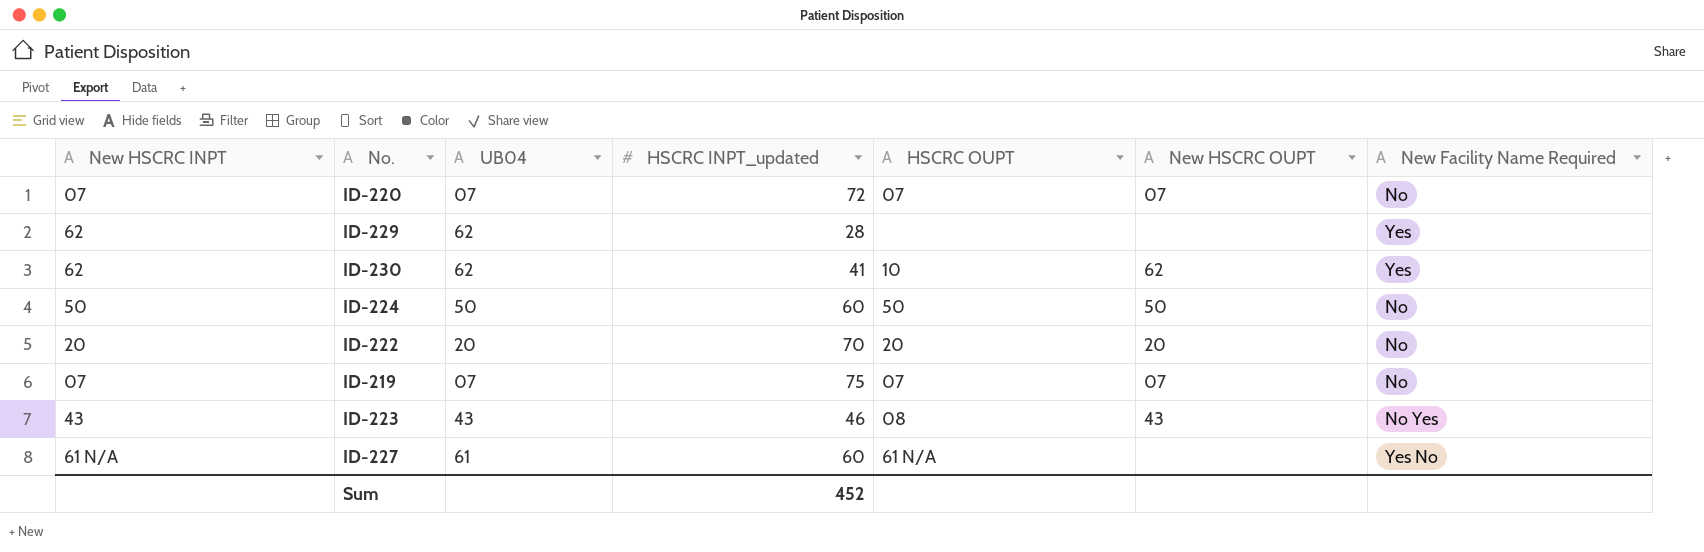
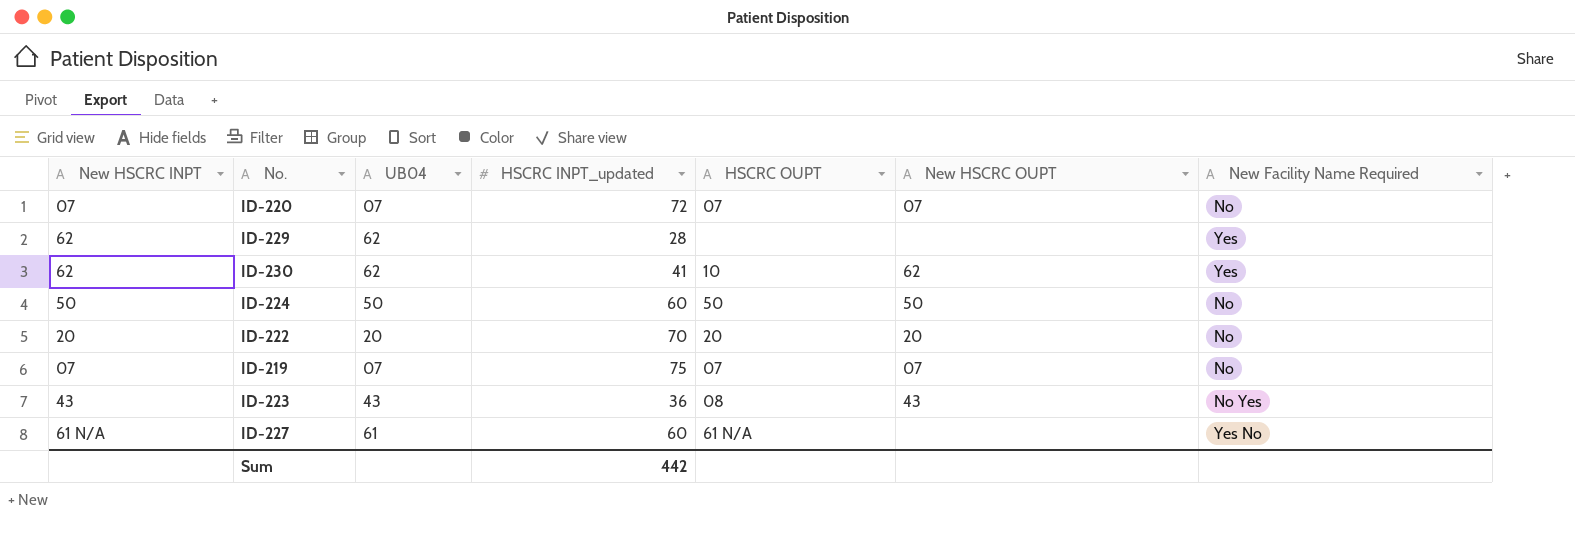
ID-223 | HSCRC INPT_updated: 46 -> 36
Sum | HSCRC INPT_updated: 452 -> 442

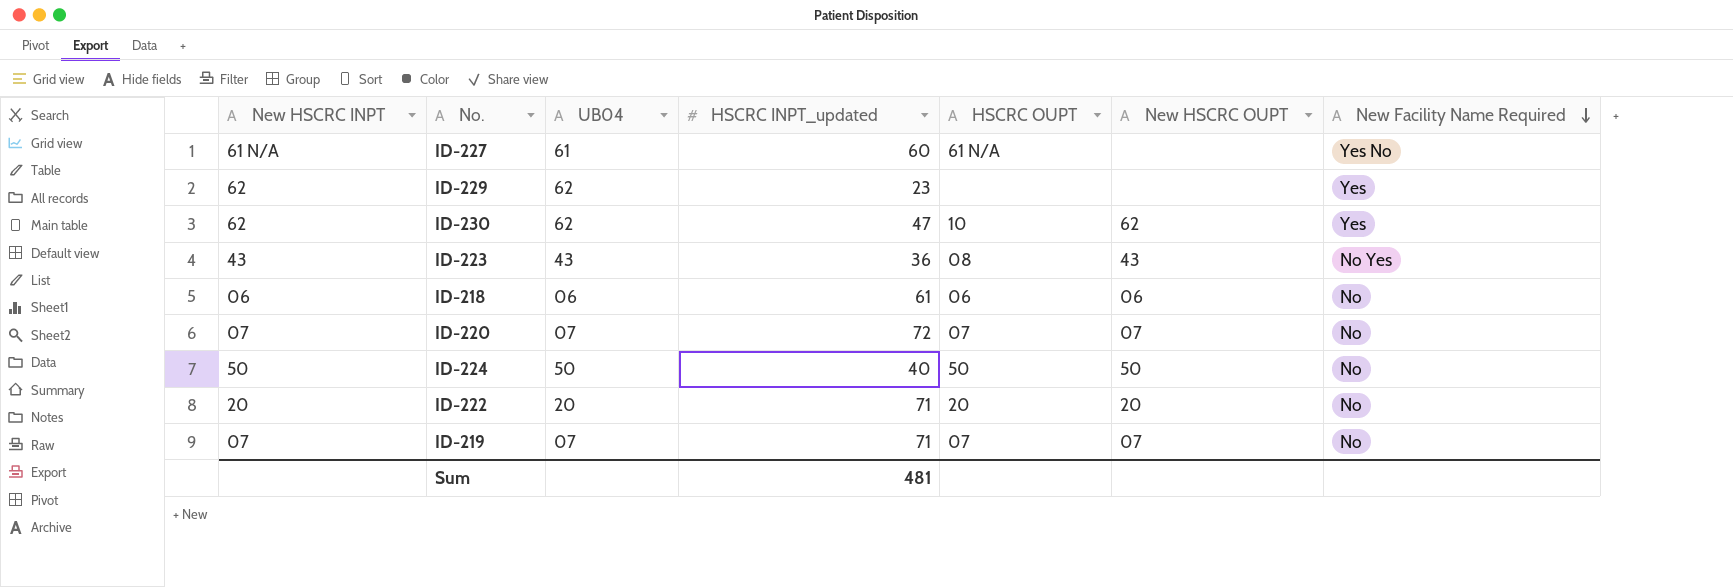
row order: none -> New Facility Name Required descending
ID-229 | HSCRC INPT_updated: 28 -> 23
ID-230 | HSCRC INPT_updated: 41 -> 47
row ID-218: none -> 06 | 06 | 61 | 06 | 06 | No
ID-224 | HSCRC INPT_updated: 60 -> 40
ID-222 | HSCRC INPT_updated: 70 -> 71
ID-219 | HSCRC INPT_updated: 75 -> 71
Sum | HSCRC INPT_updated: 442 -> 481

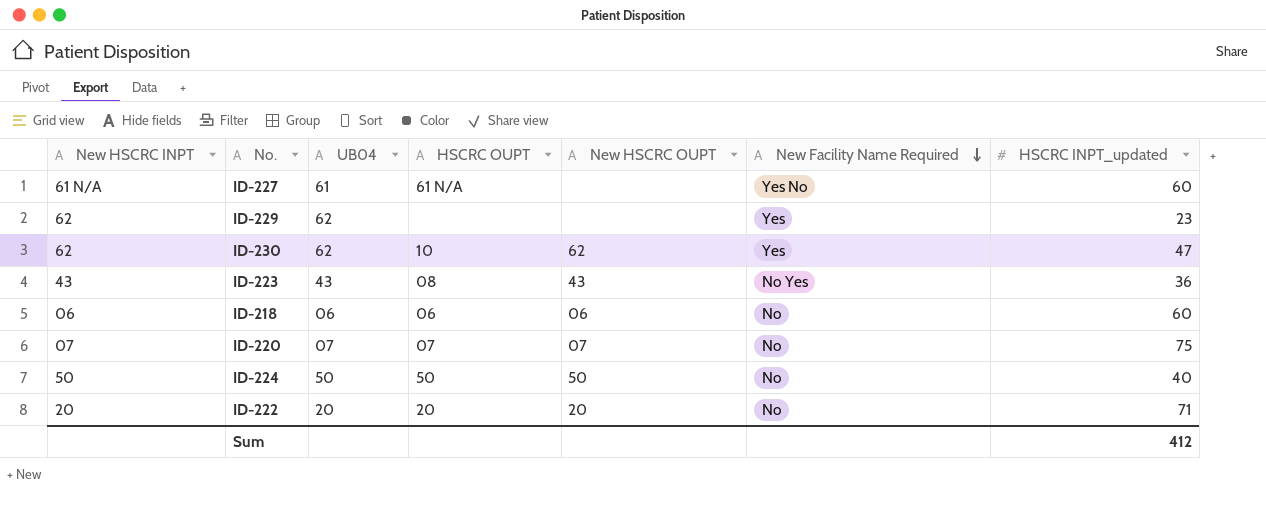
column HSCRC INPT_updated | position: 4 -> 7
row ID-219: 07 | 07 | 71 | 07 | 07 | No -> none
ID-218 | HSCRC INPT_updated: 61 -> 60
ID-220 | HSCRC INPT_updated: 72 -> 75
Sum | HSCRC INPT_updated: 481 -> 412

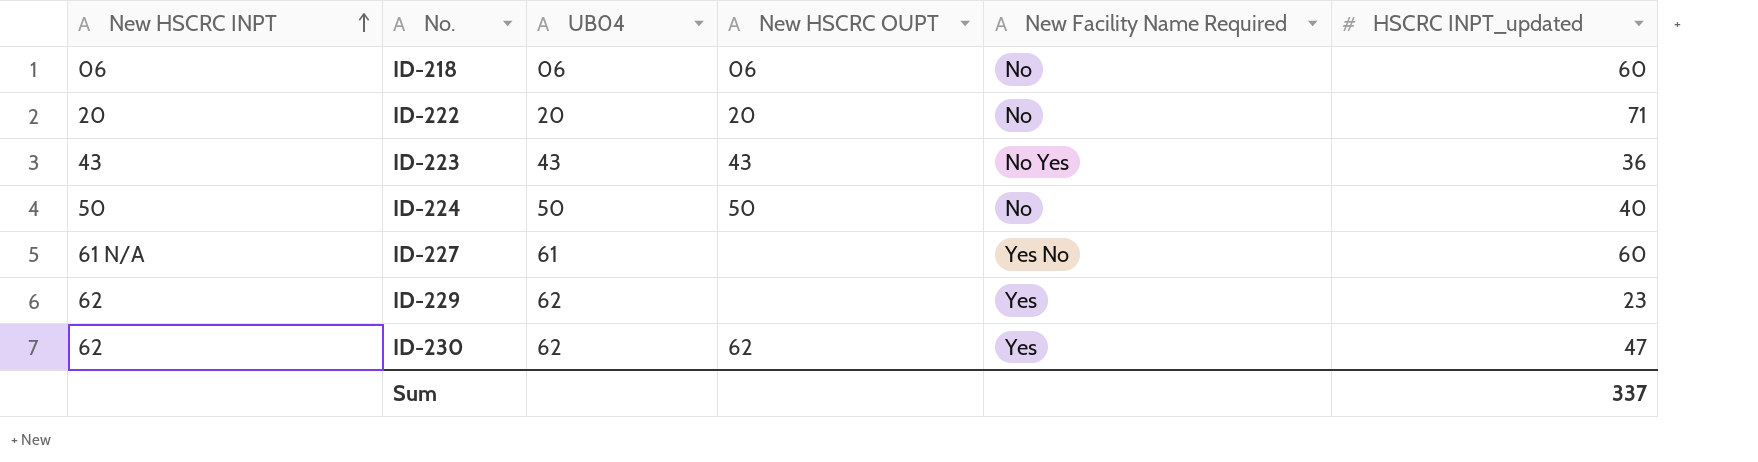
row order: New Facility Name Required descending -> New HSCRC INPT ascending
column HSCRC OUPT | position: 4 -> none
row ID-220: 07 | 07 | 07 | 07 | No | 75 -> none
Sum | HSCRC INPT_updated: 412 -> 337

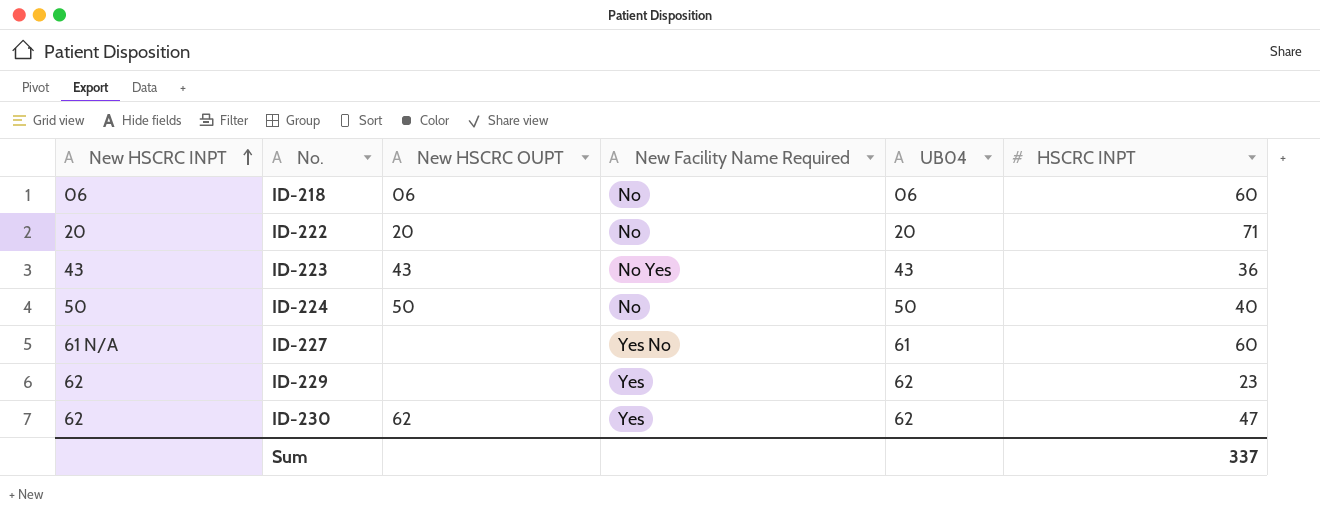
column UB04 | position: 3 -> 5
column name: HSCRC INPT_updated -> HSCRC INPT

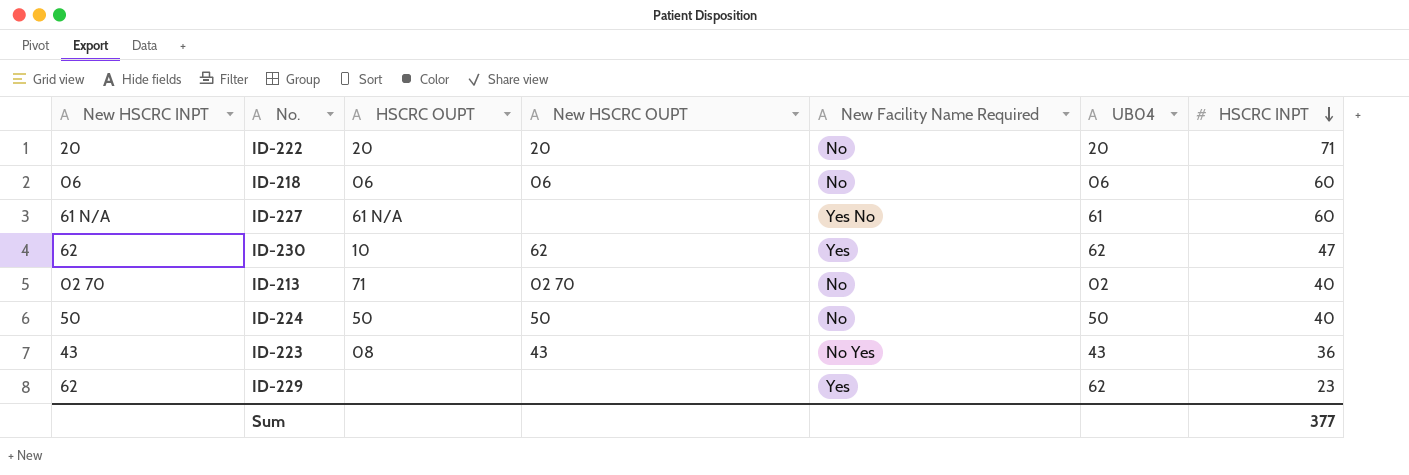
row order: New HSCRC INPT ascending -> HSCRC INPT descending
column HSCRC OUPT | position: none -> 3
row ID-213: none -> 02 70 | 71 | 02 70 | No | 02 | 40
Sum | HSCRC INPT: 337 -> 377

